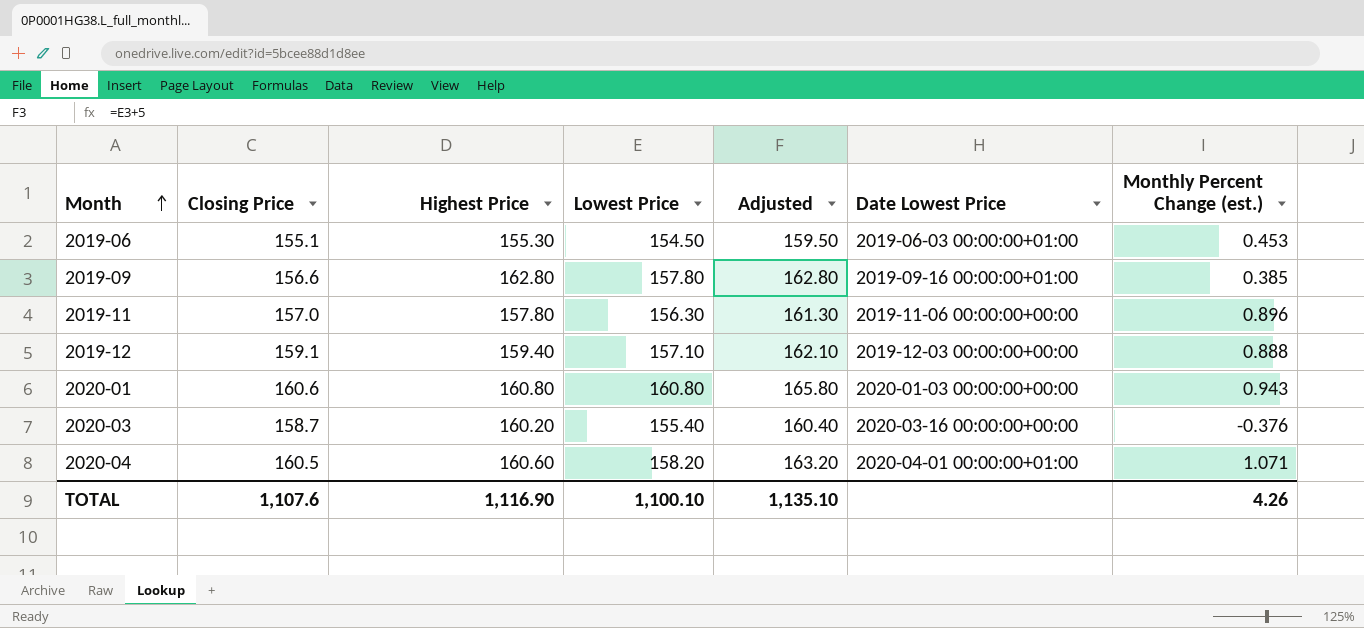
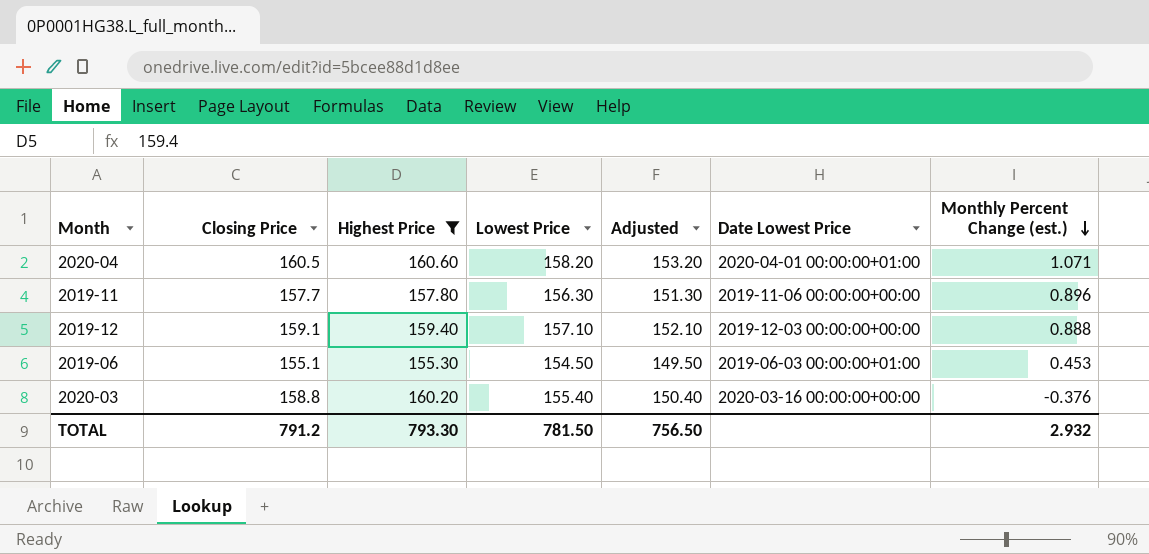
filter: none -> Highest Price <= 160.60
row order: Month ascending -> Monthly Percent Change (est.) descending
column Adjusted | formula: [Lowest Price] + 5 -> [Lowest Price] - 5
2019-11 | Closing Price: 157.0 -> 157.7
2020-03 | Closing Price: 158.7 -> 158.8
TOTAL | Closing Price: 1,107.6 -> 791.2
TOTAL | Highest Price: 1,116.90 -> 793.30
TOTAL | Lowest Price: 1,100.10 -> 781.50
TOTAL | Adjusted: 1,135.10 -> 756.50
TOTAL | Monthly Percent Change (est.): 4.26 -> 2.932

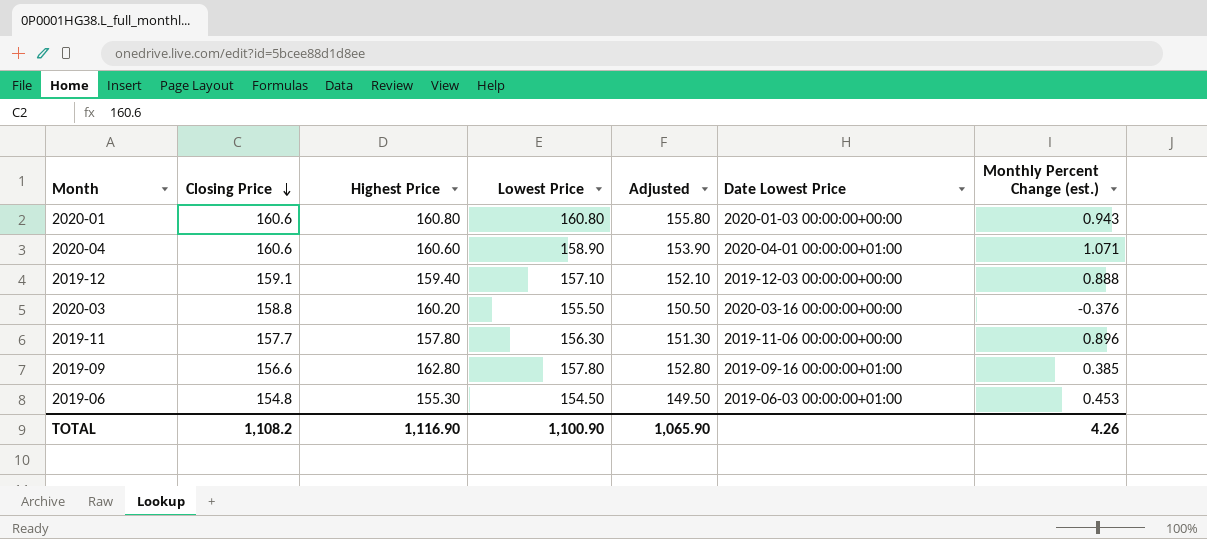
filter: Highest Price <= 160.60 -> none
row order: Monthly Percent Change (est.) descending -> Closing Price descending
2020-04 | Closing Price: 160.5 -> 160.6
2020-04 | Lowest Price: 158.20 -> 158.90
2020-04 | Adjusted: 153.20 -> 153.90
2020-03 | Lowest Price: 155.40 -> 155.50
2020-03 | Adjusted: 150.40 -> 150.50
2019-06 | Closing Price: 155.1 -> 154.8
TOTAL | Closing Price: 791.2 -> 1,108.2
TOTAL | Highest Price: 793.30 -> 1,116.90
TOTAL | Lowest Price: 781.50 -> 1,100.90
TOTAL | Adjusted: 756.50 -> 1,065.90
TOTAL | Monthly Percent Change (est.): 2.932 -> 4.26

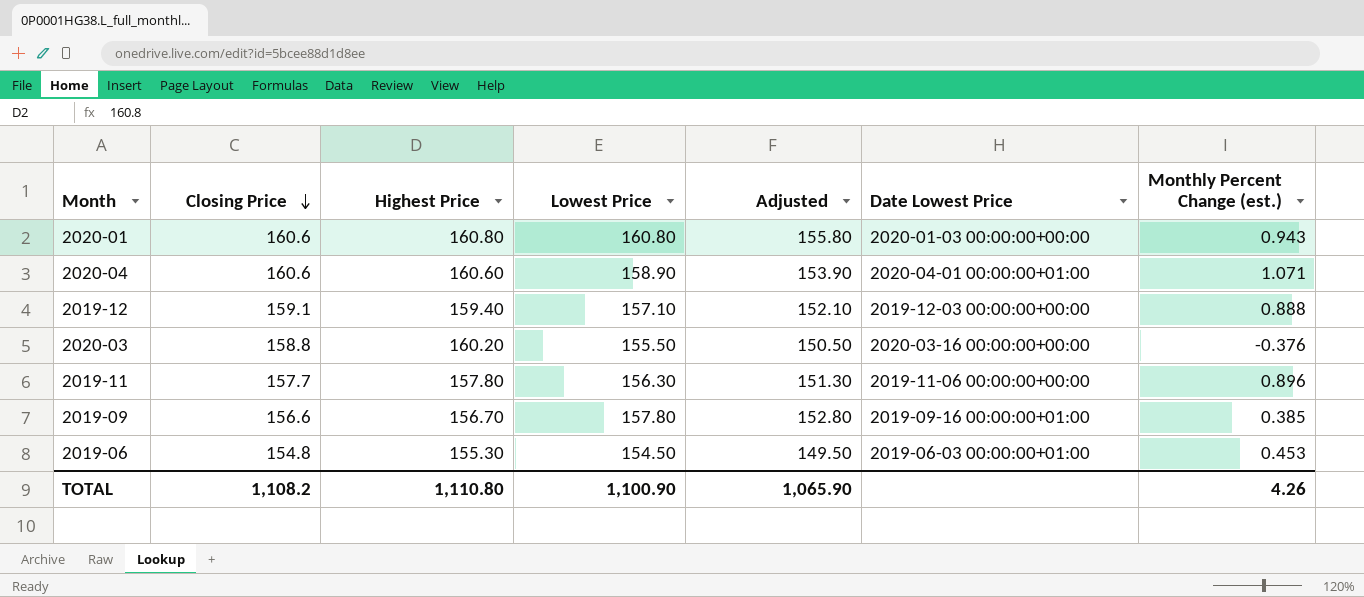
2019-09 | Highest Price: 162.80 -> 156.70
TOTAL | Highest Price: 1,116.90 -> 1,110.80

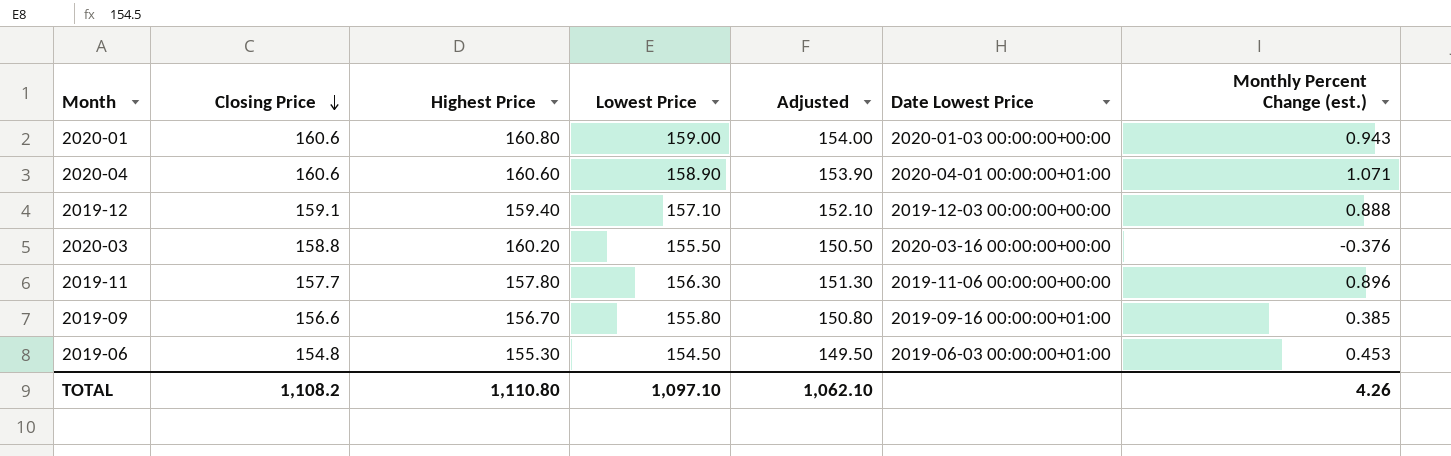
2020-01 | Lowest Price: 160.80 -> 159.00
2020-01 | Adjusted: 155.80 -> 154.00
2019-09 | Lowest Price: 157.80 -> 155.80
2019-09 | Adjusted: 152.80 -> 150.80
TOTAL | Lowest Price: 1,100.90 -> 1,097.10
TOTAL | Adjusted: 1,065.90 -> 1,062.10

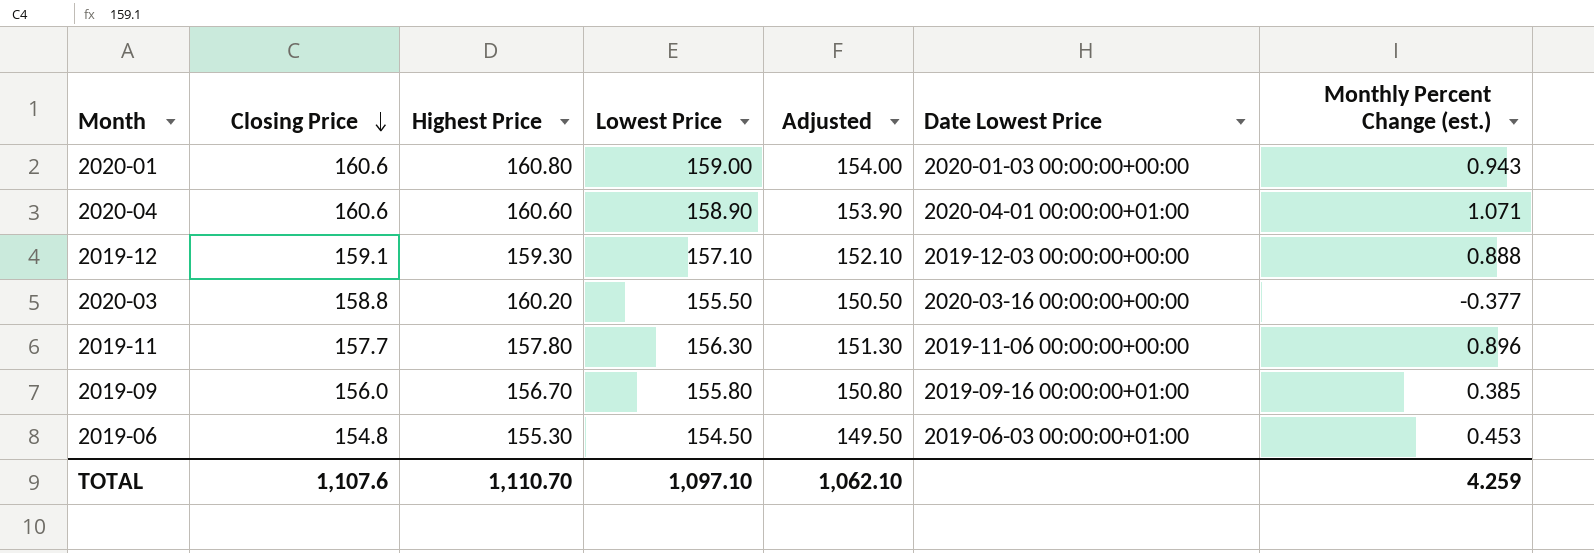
2019-12 | Highest Price: 159.40 -> 159.30
2020-03 | Monthly Percent Change (est.): -0.376 -> -0.377
2019-09 | Closing Price: 156.6 -> 156.0
TOTAL | Closing Price: 1,108.2 -> 1,107.6
TOTAL | Highest Price: 1,110.80 -> 1,110.70
TOTAL | Monthly Percent Change (est.): 4.26 -> 4.259

